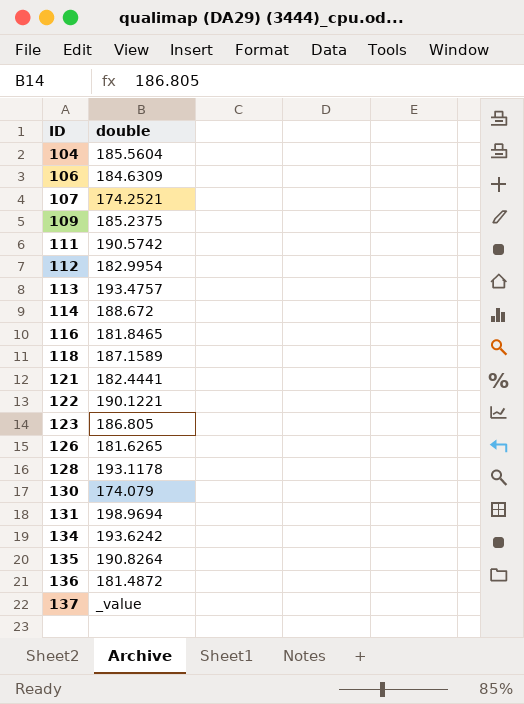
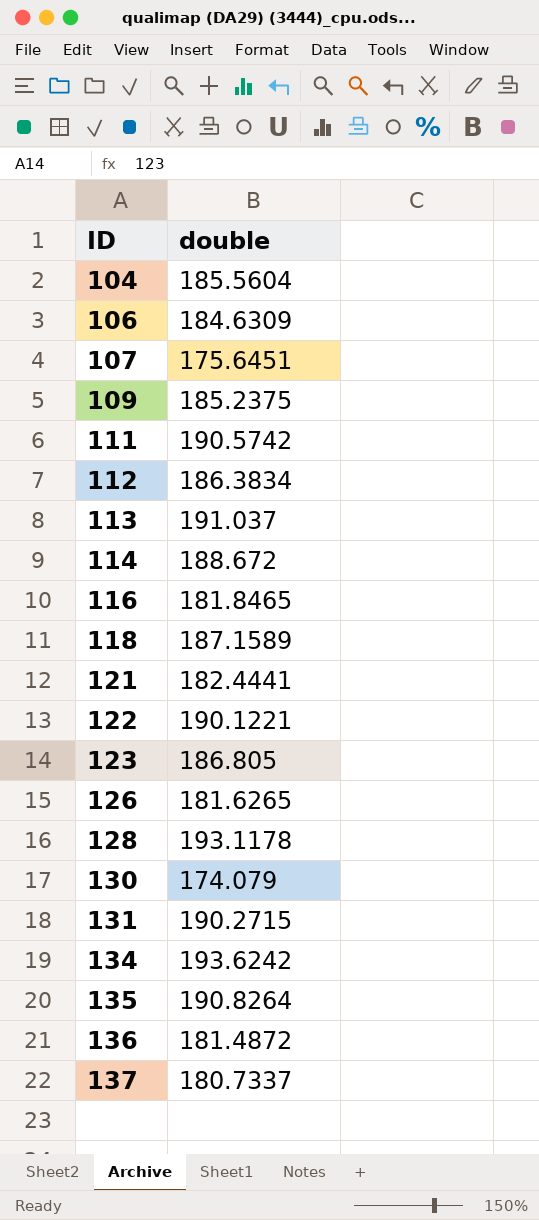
107 | double: 174.2521 -> 175.6451
112 | double: 182.9954 -> 186.3834
113 | double: 193.4757 -> 191.037
131 | double: 198.9694 -> 190.2715
137 | double: _value -> 180.7337

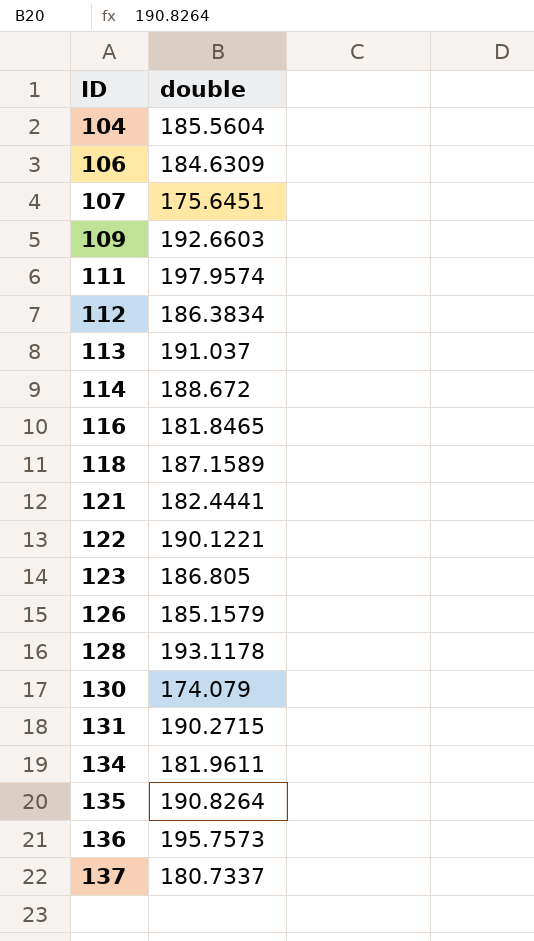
109 | double: 185.2375 -> 192.6603
111 | double: 190.5742 -> 197.9574
126 | double: 181.6265 -> 185.1579
134 | double: 193.6242 -> 181.9611
136 | double: 181.4872 -> 195.7573

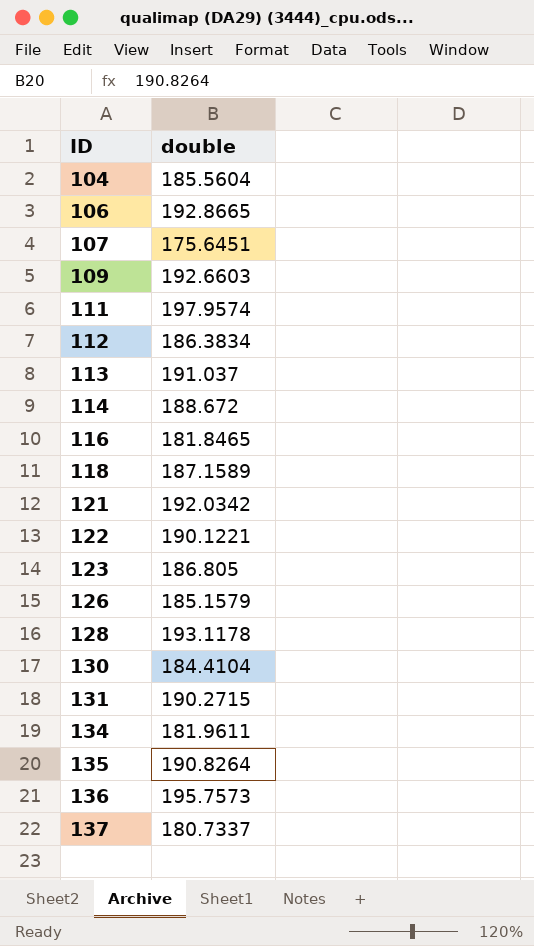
106 | double: 184.6309 -> 192.8665
121 | double: 182.4441 -> 192.0342
130 | double: 174.079 -> 184.4104

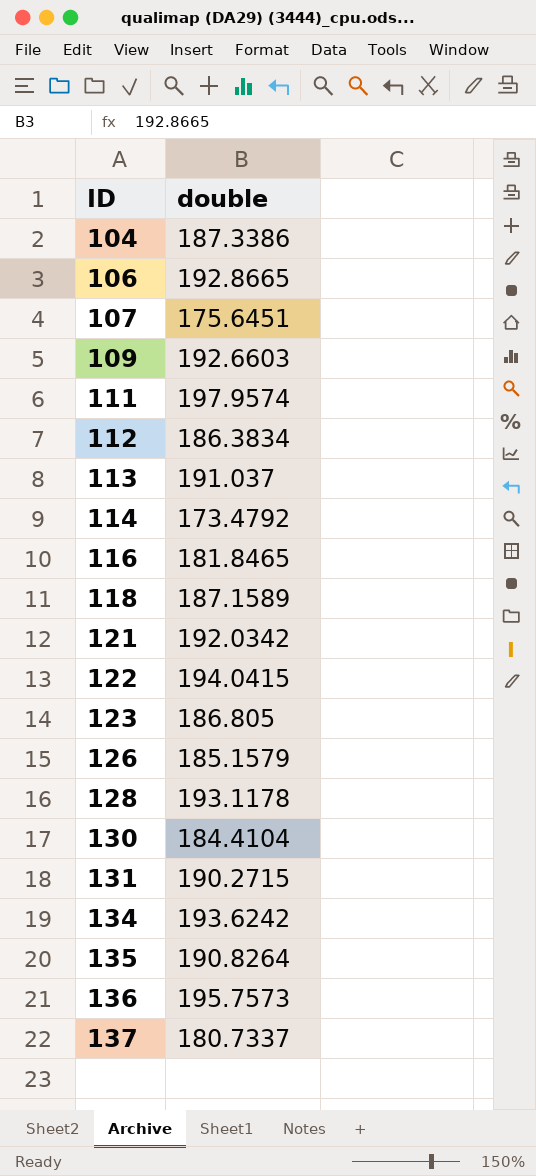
104 | double: 185.5604 -> 187.3386
114 | double: 188.672 -> 173.4792
122 | double: 190.1221 -> 194.0415
134 | double: 181.9611 -> 193.6242

